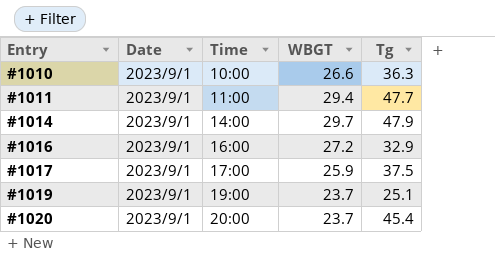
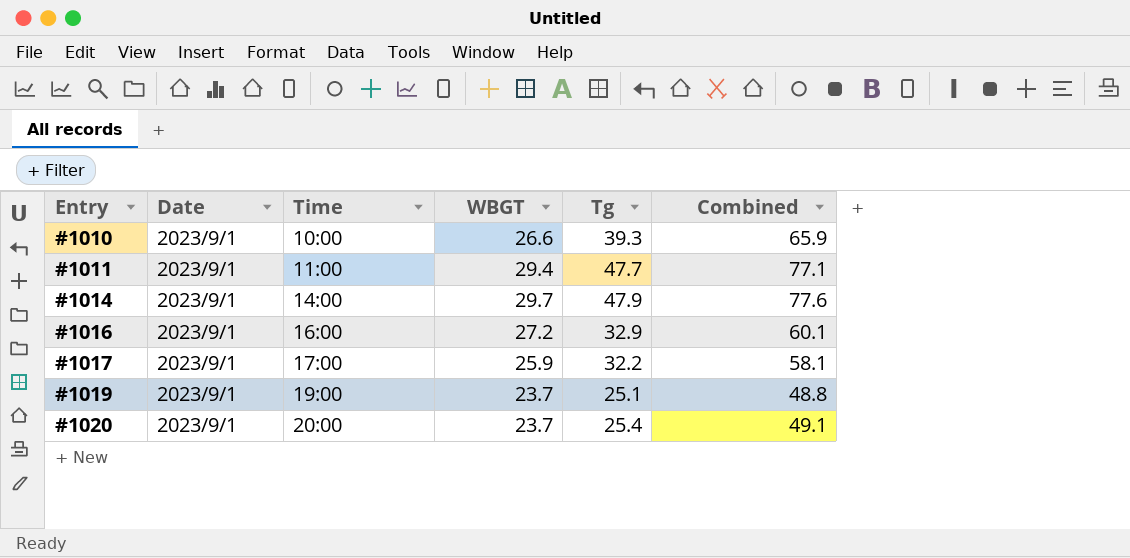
column Combined | formula: none -> [WBGT] + [Tg]
#1010 | Tg: 36.3 -> 39.3
#1017 | Tg: 37.5 -> 32.2
#1020 | Tg: 45.4 -> 25.4

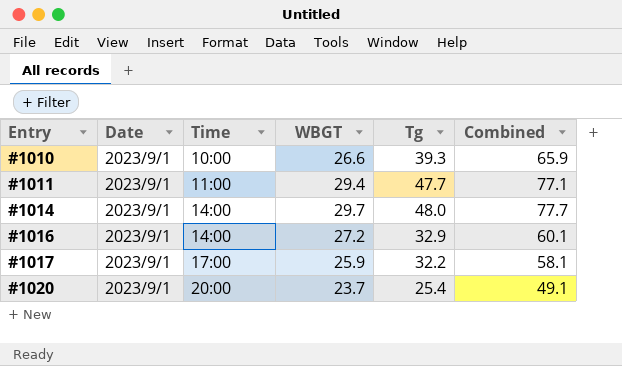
row #1019: 2023/9/1 | 19:00 | 23.7 | 25.1 | 48.8 -> none
#1014 | Tg: 47.9 -> 48.0
#1014 | Combined: 77.6 -> 77.7
#1016 | Time: 16:00 -> 14:00

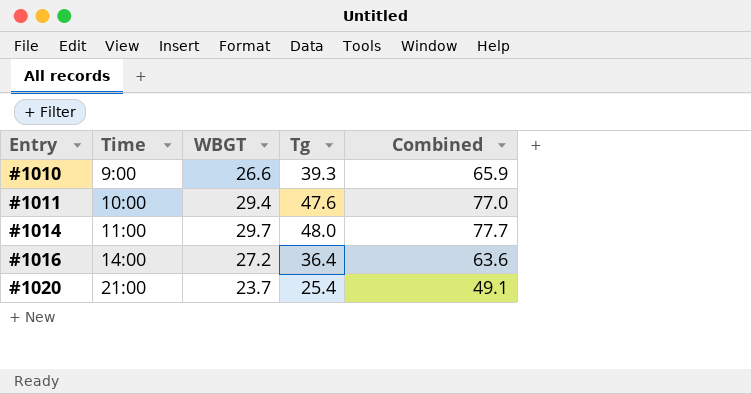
column Date | position: 2 -> none
row #1017: 2023/9/1 | 17:00 | 25.9 | 32.2 | 58.1 -> none
#1010 | Time: 10:00 -> 9:00
#1011 | Time: 11:00 -> 10:00
#1011 | Tg: 47.7 -> 47.6
#1011 | Combined: 77.1 -> 77.0
#1014 | Time: 14:00 -> 11:00
#1016 | Tg: 32.9 -> 36.4
#1016 | Combined: 60.1 -> 63.6
#1020 | Time: 20:00 -> 21:00

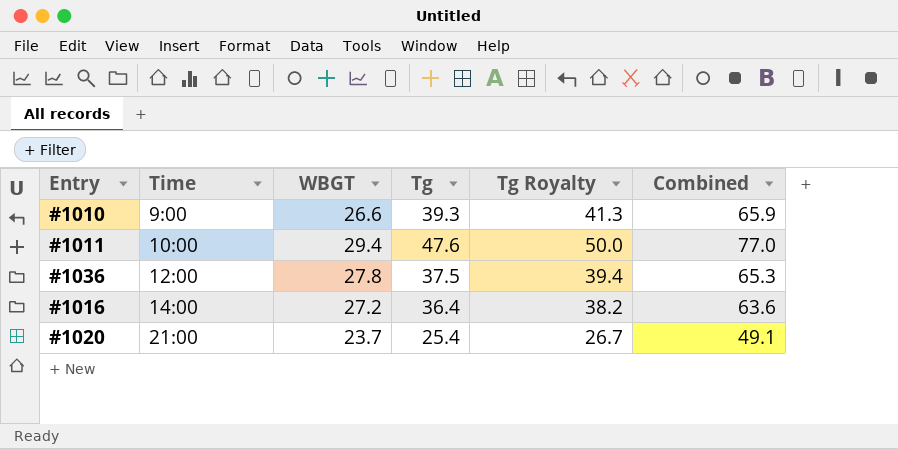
column Tg Royalty | formula: none -> [Tg] * 1.05
row #1014: 11:00 | 29.7 | 48.0 | 77.7 -> none
row #1036: none -> 12:00 | 27.8 | 37.5 | 39.4 | 65.3

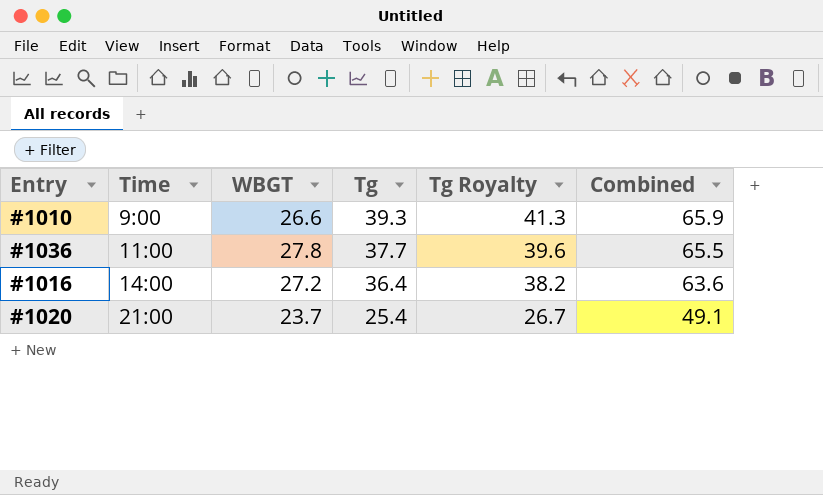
row #1011: 10:00 | 29.4 | 47.6 | 50.0 | 77.0 -> none
#1036 | Time: 12:00 -> 11:00
#1036 | Tg: 37.5 -> 37.7
#1036 | Tg Royalty: 39.4 -> 39.6
#1036 | Combined: 65.3 -> 65.5

